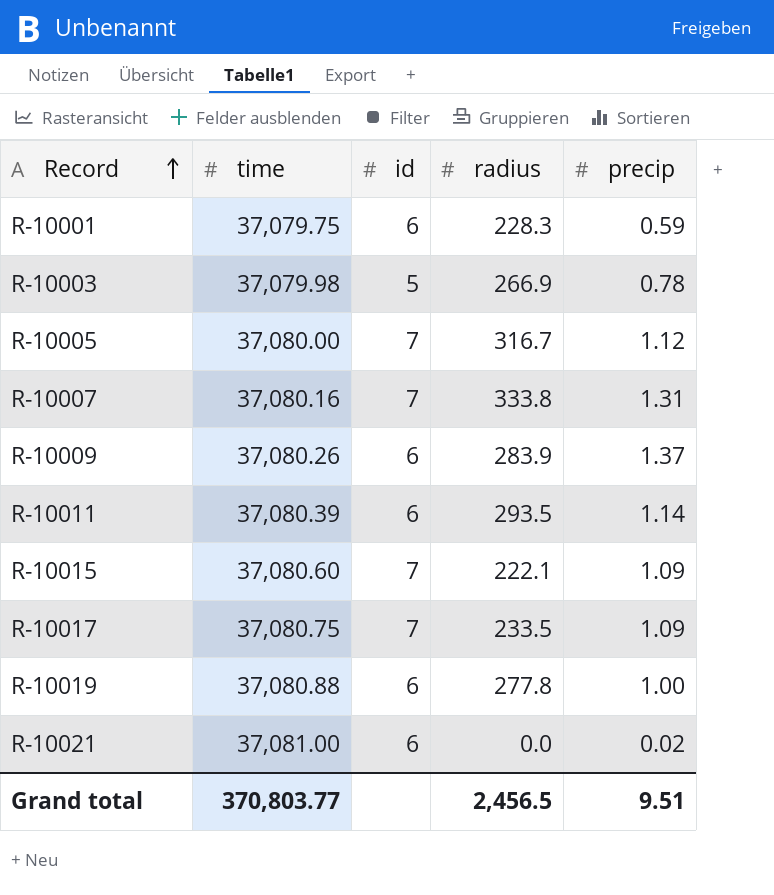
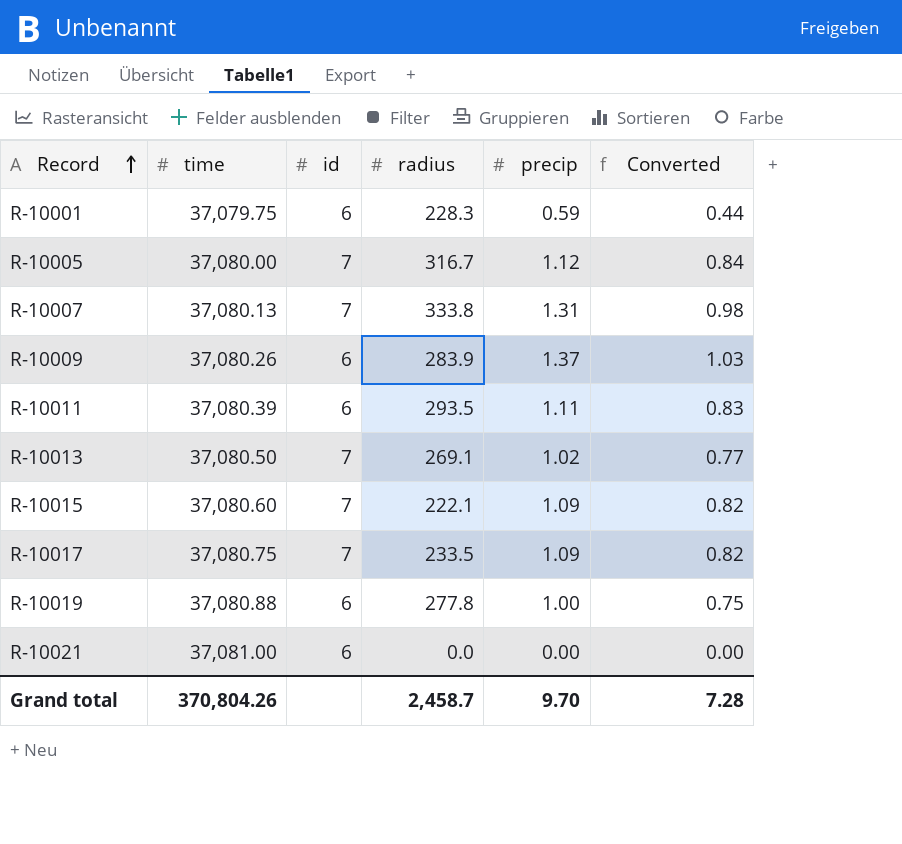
column Converted | formula: none -> [precip] * 0.75
row R-10003: 37,079.98 | 5 | 266.9 | 0.78 -> none
R-10007 | time: 37,080.16 -> 37,080.13
R-10011 | precip: 1.14 -> 1.11
row R-10013: none -> 37,080.50 | 7 | 269.1 | 1.02 | 0.77
R-10021 | precip: 0.02 -> 0.00
Grand total | time: 370,803.77 -> 370,804.26
Grand total | radius: 2,456.5 -> 2,458.7
Grand total | precip: 9.51 -> 9.70

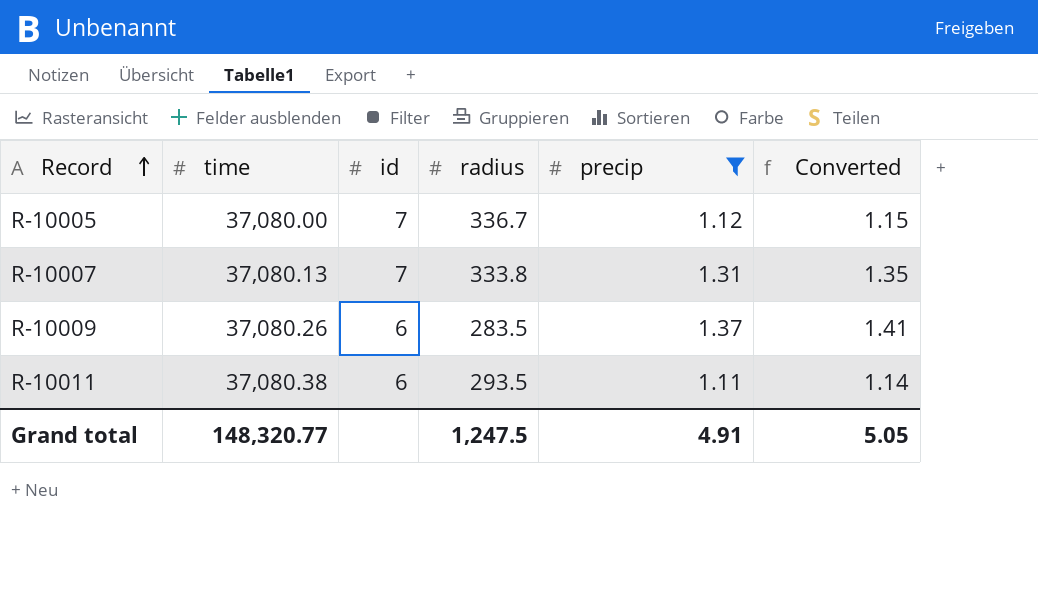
filter: none -> precip >= 1.11
column Converted | formula: [precip] * 0.75 -> [precip] * 1.03
R-10005 | radius: 316.7 -> 336.7
R-10009 | radius: 283.9 -> 283.5
R-10011 | time: 37,080.39 -> 37,080.38
Grand total | time: 370,804.26 -> 148,320.77
Grand total | radius: 2,458.7 -> 1,247.5
Grand total | precip: 9.70 -> 4.91
Grand total | Converted: 7.28 -> 5.05

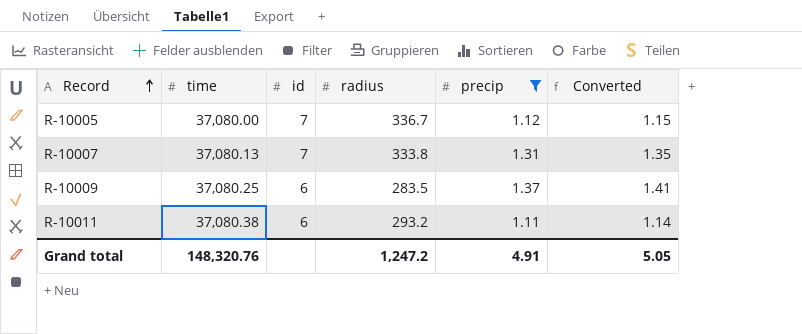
R-10009 | time: 37,080.26 -> 37,080.25
R-10011 | radius: 293.5 -> 293.2
Grand total | time: 148,320.77 -> 148,320.76
Grand total | radius: 1,247.5 -> 1,247.2

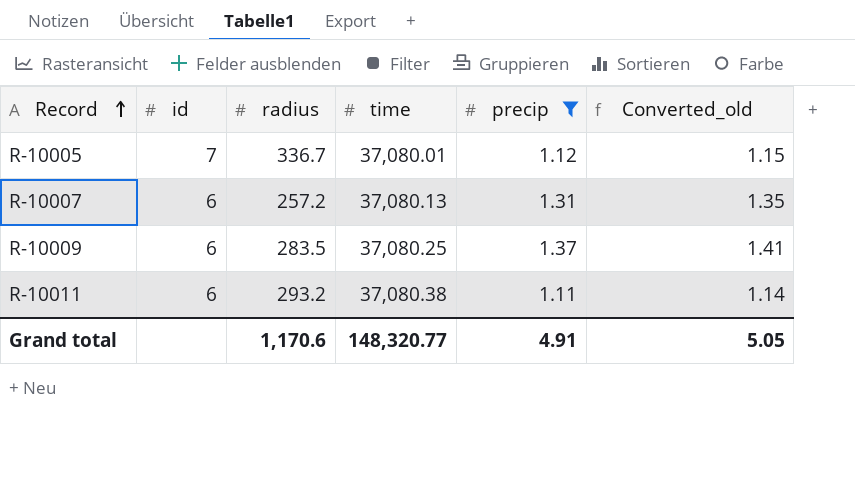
column time | position: 2 -> 4
column name: Converted -> Converted_old
R-10005 | time: 37,080.00 -> 37,080.01
R-10007 | id: 7 -> 6
R-10007 | radius: 333.8 -> 257.2
Grand total | radius: 1,247.2 -> 1,170.6
Grand total | time: 148,320.76 -> 148,320.77

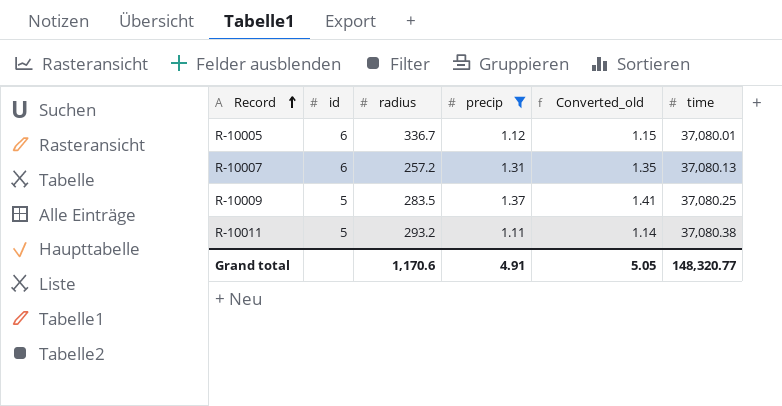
column time | position: 4 -> 6
R-10005 | id: 7 -> 6
R-10009 | id: 6 -> 5
R-10011 | id: 6 -> 5

